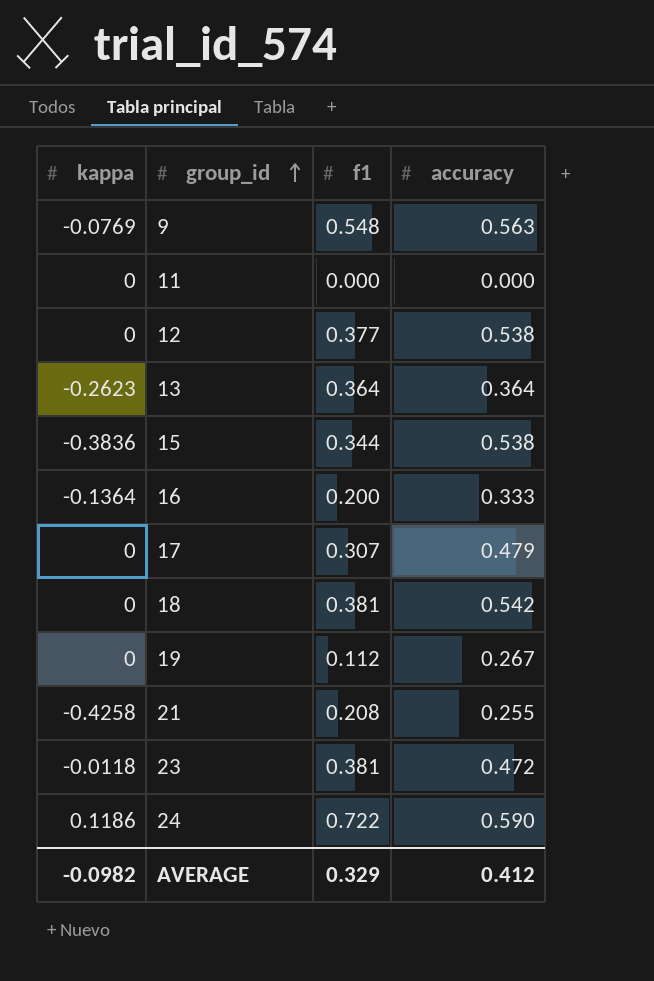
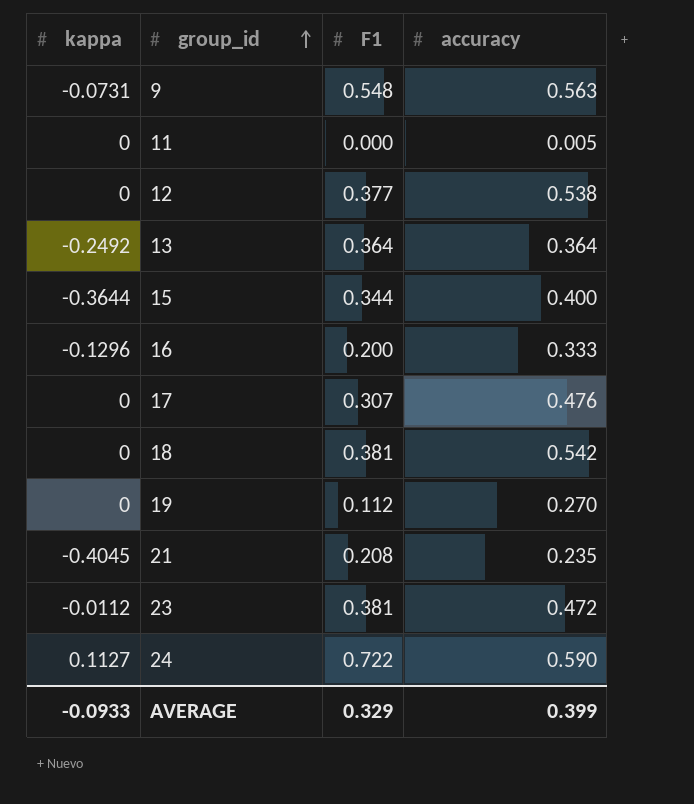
column name: f1 -> F1
9 | kappa: -0.0769 -> -0.0731
11 | accuracy: 0.000 -> 0.005
13 | kappa: -0.2623 -> -0.2492
15 | kappa: -0.3836 -> -0.3644
15 | accuracy: 0.538 -> 0.400
16 | kappa: -0.1364 -> -0.1296
17 | accuracy: 0.479 -> 0.476
19 | accuracy: 0.267 -> 0.270
21 | kappa: -0.4258 -> -0.4045
21 | accuracy: 0.255 -> 0.235
23 | kappa: -0.0118 -> -0.0112
24 | kappa: 0.1186 -> 0.1127
AVERAGE | kappa: -0.0982 -> -0.0933
AVERAGE | accuracy: 0.412 -> 0.399

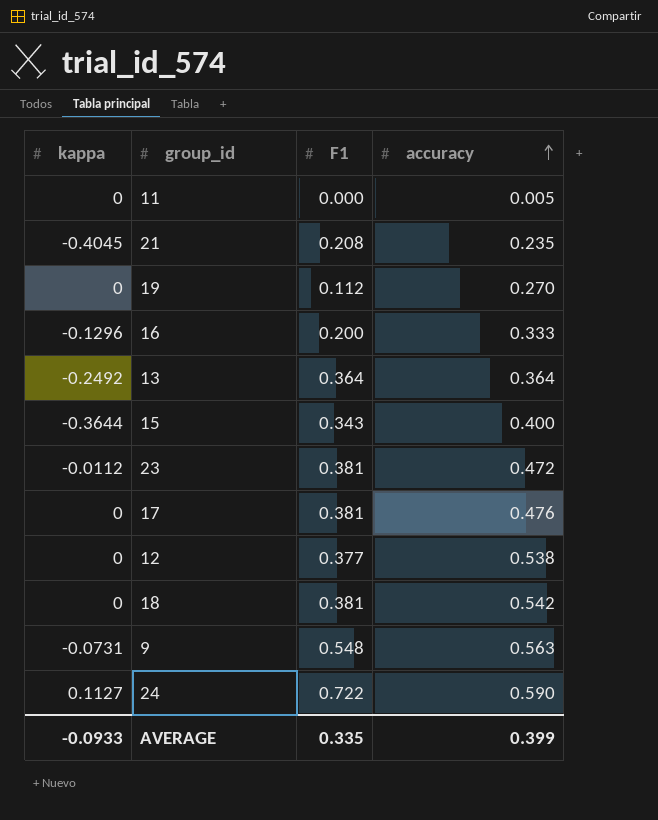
row order: group_id ascending -> accuracy ascending
15 | F1: 0.344 -> 0.343
17 | F1: 0.307 -> 0.381
AVERAGE | F1: 0.329 -> 0.335

